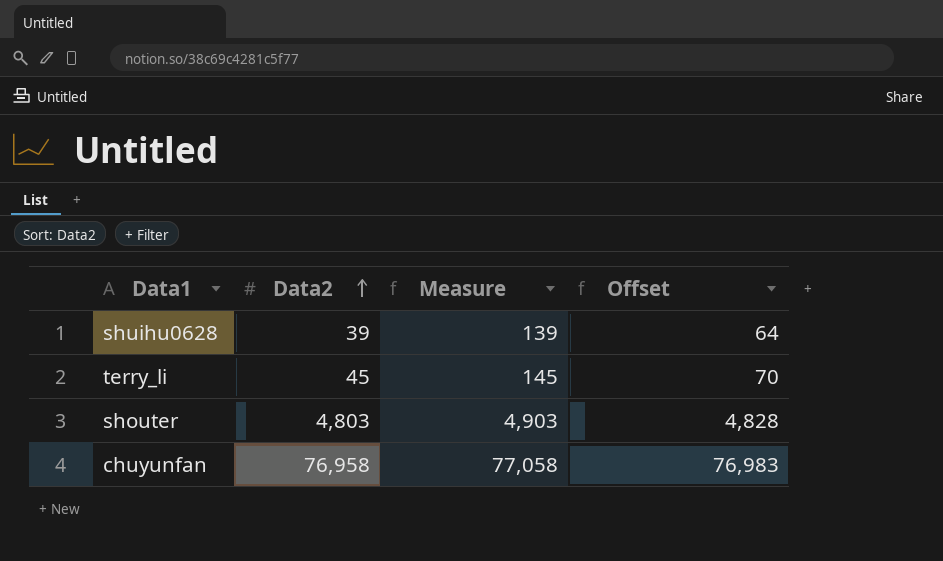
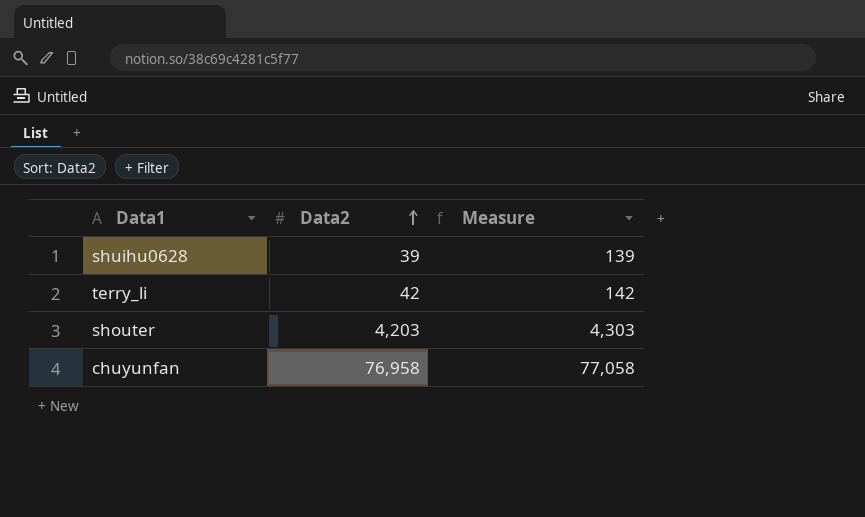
column Offset | formula: [Data2] + 25 -> none
terry_li | Data2: 45 -> 42
terry_li | Measure: 145 -> 142
shouter | Data2: 4,803 -> 4,203
shouter | Measure: 4,903 -> 4,303

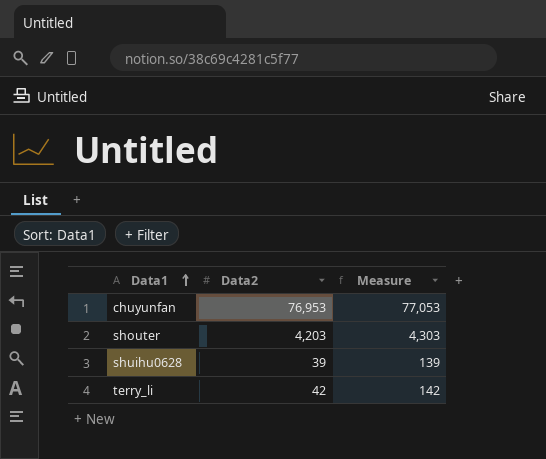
row order: Data2 ascending -> Data1 ascending
chuyunfan | Data2: 76,958 -> 76,953
chuyunfan | Measure: 77,058 -> 77,053

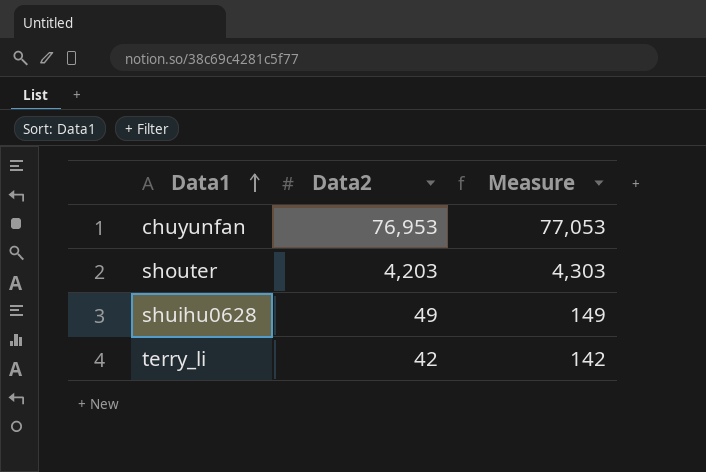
shuihu0628 | Data2: 39 -> 49
shuihu0628 | Measure: 139 -> 149

